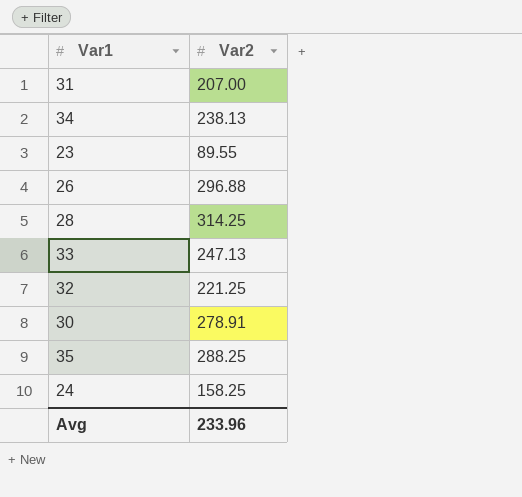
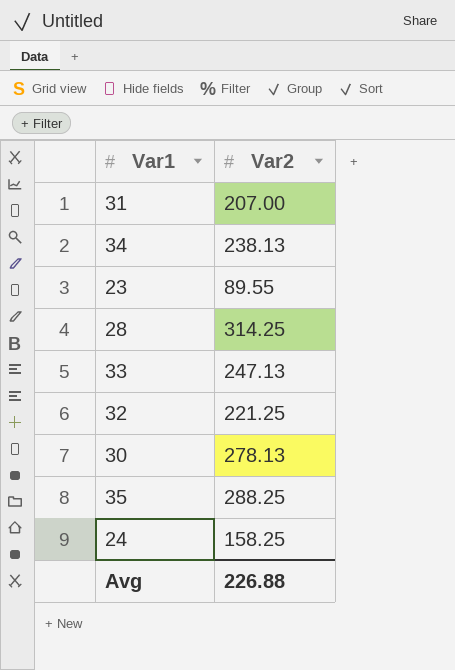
row 26: 296.88 -> none
30 | Var2: 278.91 -> 278.13
Avg | Var2: 233.96 -> 226.88

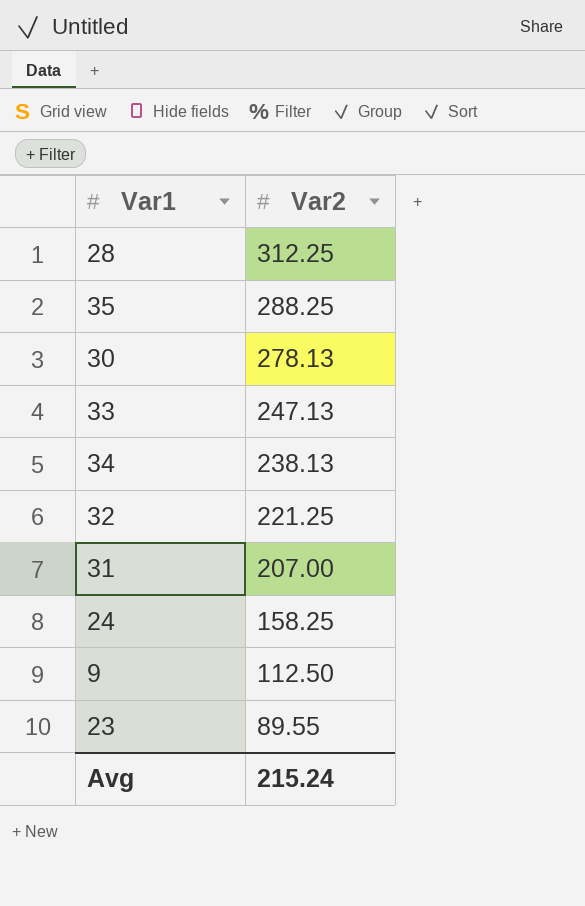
row order: none -> Var2 descending
28 | Var2: 314.25 -> 312.25
row 9: none -> 112.50
Avg | Var2: 226.88 -> 215.24

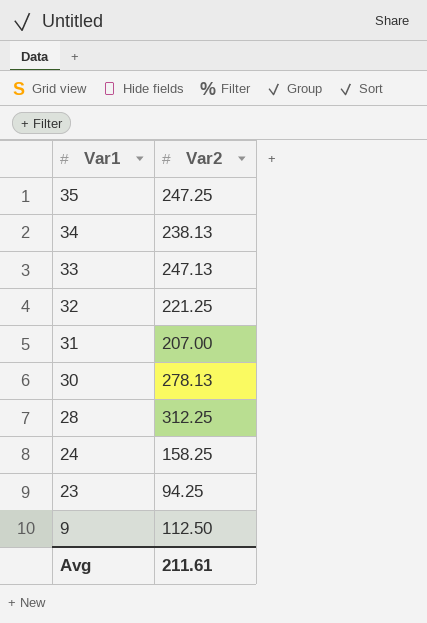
row order: Var2 descending -> Var1 descending
35 | Var2: 288.25 -> 247.25
23 | Var2: 89.55 -> 94.25
Avg | Var2: 215.24 -> 211.61

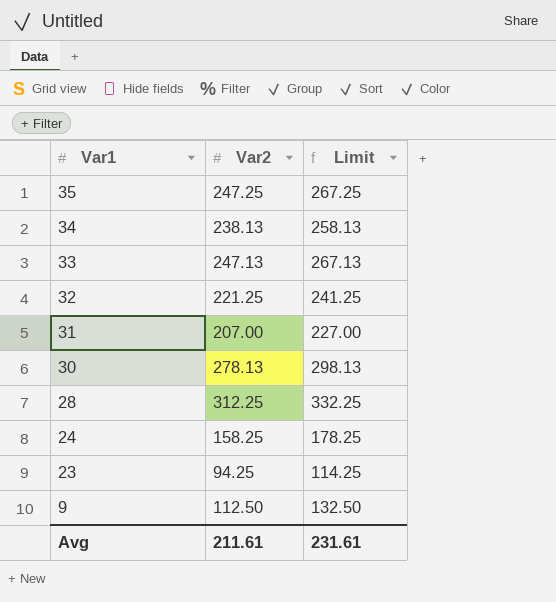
column Limit | formula: none -> [Var2] + 20

